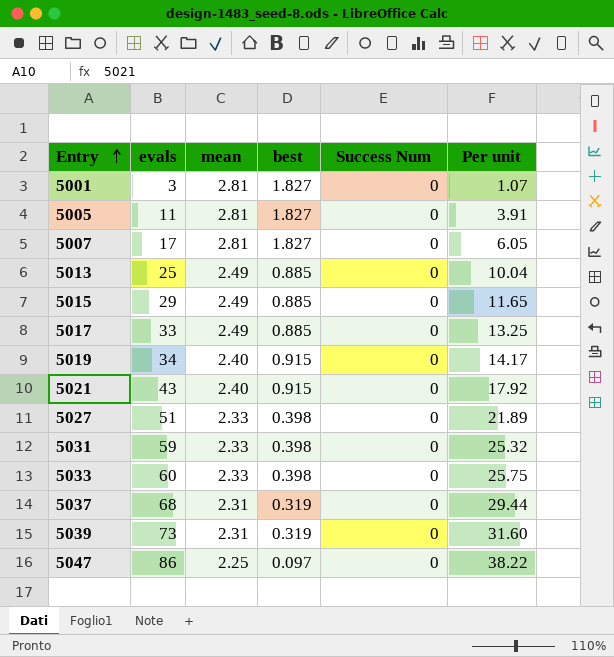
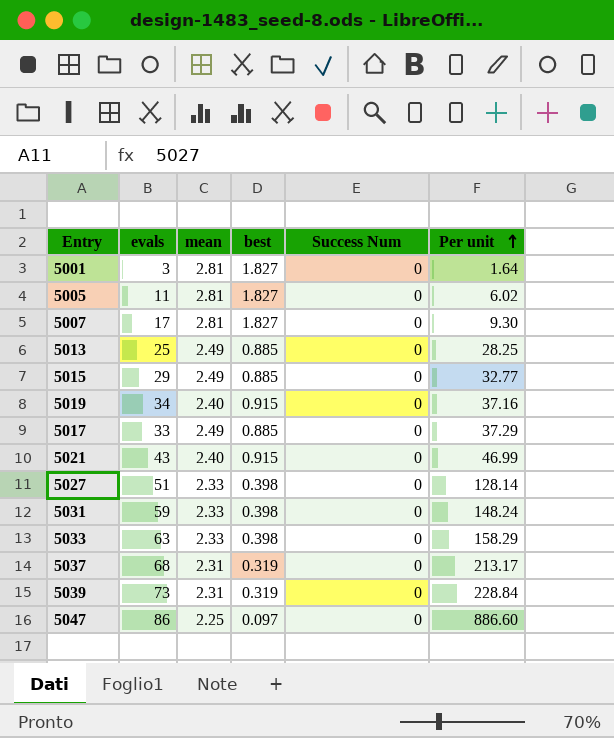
row order: Entry ascending -> Per unit ascending
column Per unit | formula: [evals] / [mean] -> [evals] / [best]
5033 | evals: 60 -> 63

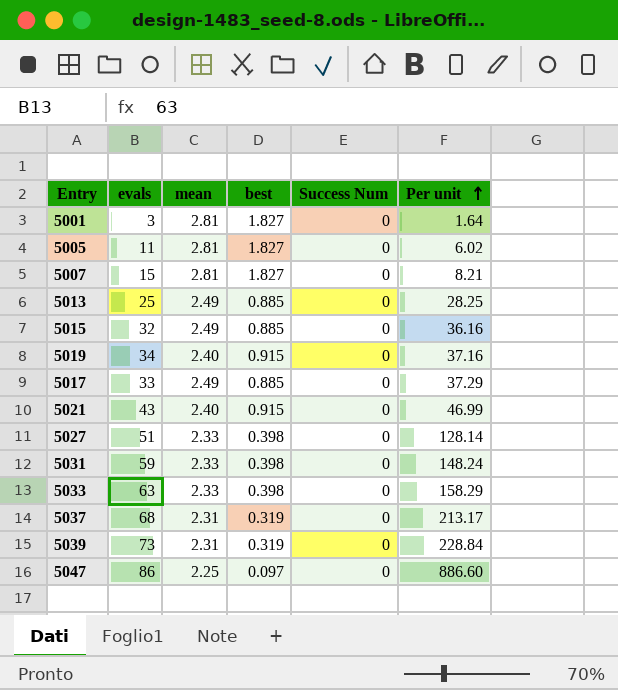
5007 | evals: 17 -> 15
5007 | Per unit: 9.30 -> 8.21
5015 | evals: 29 -> 32
5015 | Per unit: 32.77 -> 36.16

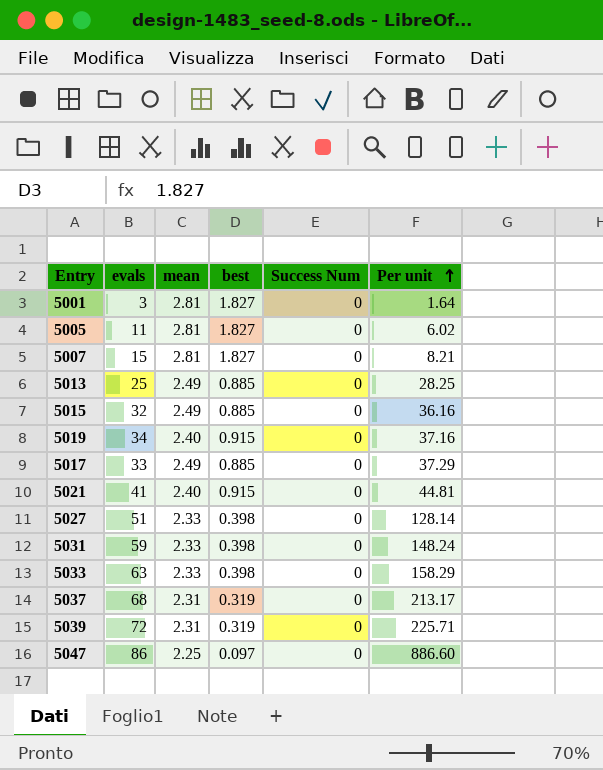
5021 | evals: 43 -> 41
5021 | Per unit: 46.99 -> 44.81
5039 | evals: 73 -> 72
5039 | Per unit: 228.84 -> 225.71

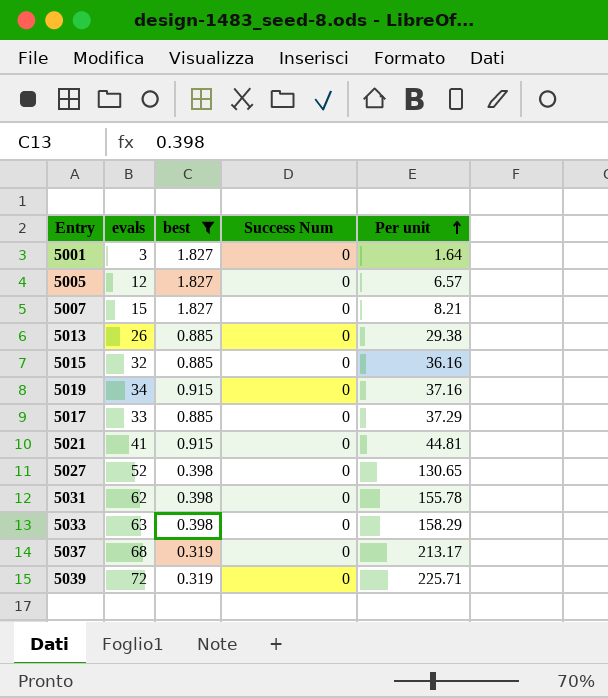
filter: none -> best != 0.097
column mean | position: 3 -> none
5005 | evals: 11 -> 12
5005 | Per unit: 6.02 -> 6.57
5013 | evals: 25 -> 26
5013 | Per unit: 28.25 -> 29.38
5027 | evals: 51 -> 52
5027 | Per unit: 128.14 -> 130.65
5031 | evals: 59 -> 62
5031 | Per unit: 148.24 -> 155.78

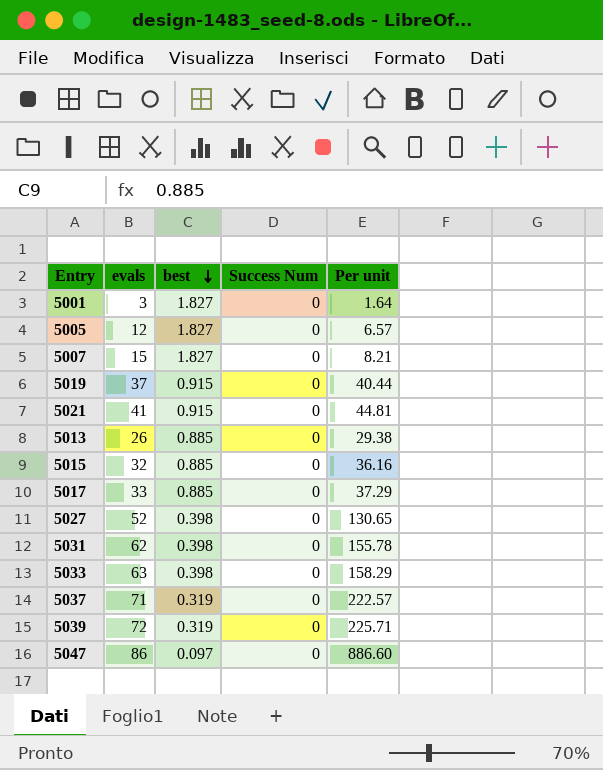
filter: best != 0.097 -> none
row order: Per unit ascending -> best descending
5019 | evals: 34 -> 37
5019 | Per unit: 37.16 -> 40.44
5037 | evals: 68 -> 71
5037 | Per unit: 213.17 -> 222.57

